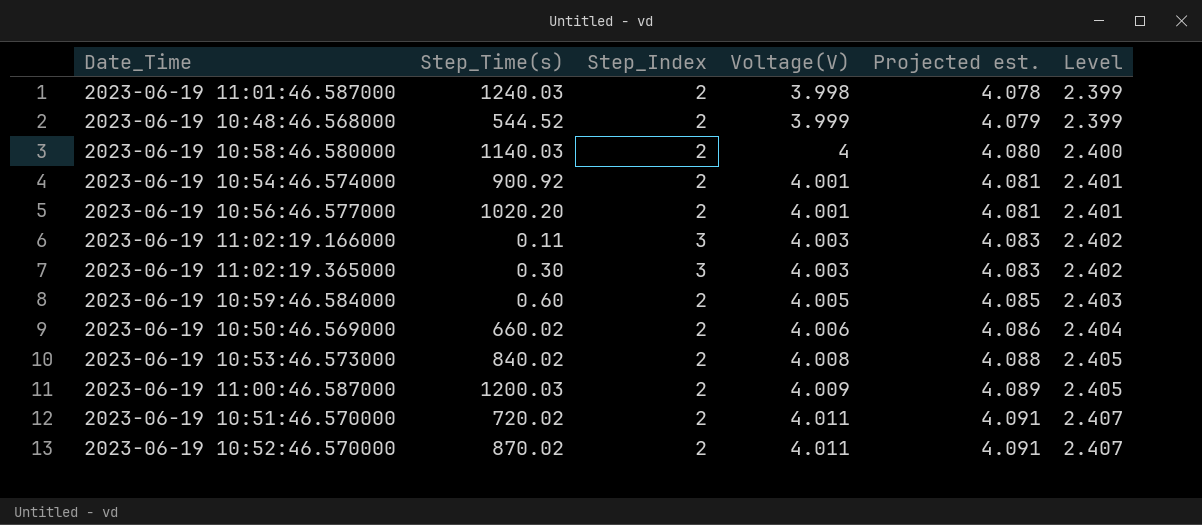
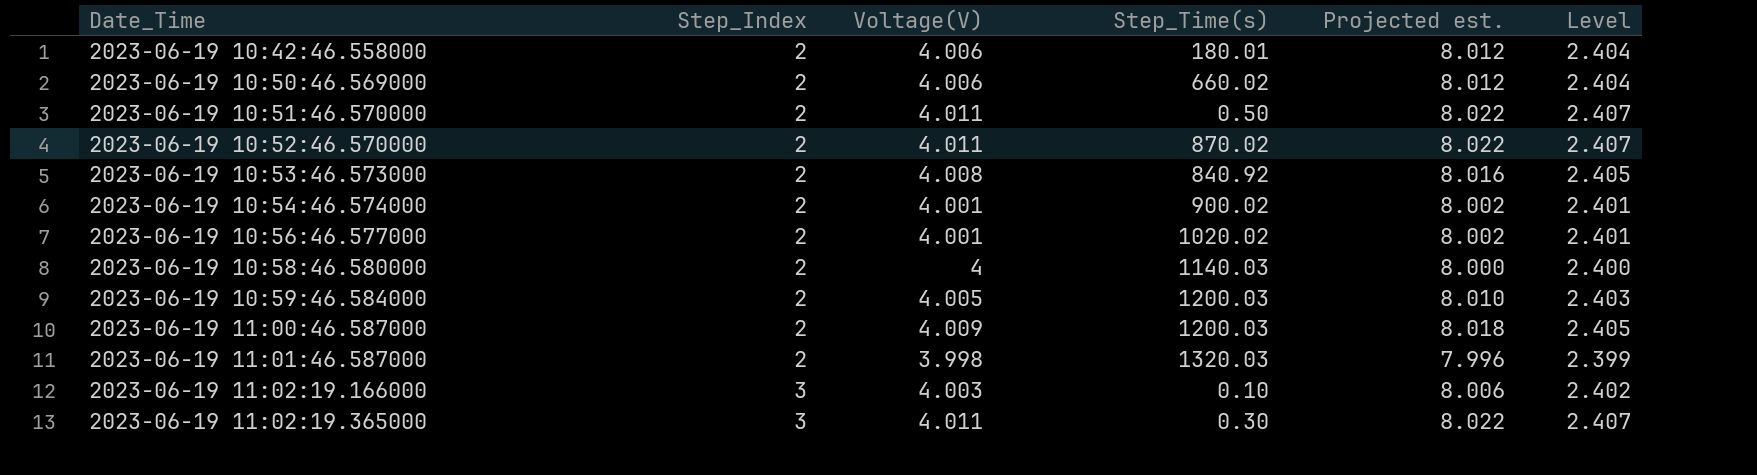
row order: Voltage(V) ascending -> Date_Time ascending
column Step_Time(s) | position: 2 -> 4
column Projected est. | formula: [Voltage(V)] * 1.02 -> [Voltage(V)] * 2
row 2023-06-19 10:48:46.568000: 544.52 | 2 | 3.999 | 4.079 | 2.399 -> none
row 2023-06-19 10:42:46.558000: none -> 2 | 4.006 | 180.01 | 8.012 | 2.404
2023-06-19 10:51:46.570000 | Step_Time(s): 720.02 -> 0.50
2023-06-19 10:53:46.573000 | Step_Time(s): 840.02 -> 840.92
2023-06-19 10:54:46.574000 | Step_Time(s): 900.92 -> 900.02
2023-06-19 10:56:46.577000 | Step_Time(s): 1020.20 -> 1020.02
2023-06-19 10:59:46.584000 | Step_Time(s): 0.60 -> 1200.03
2023-06-19 11:01:46.587000 | Step_Time(s): 1240.03 -> 1320.03
2023-06-19 11:02:19.166000 | Step_Time(s): 0.11 -> 0.10
2023-06-19 11:02:19.365000 | Voltage(V): 4.003 -> 4.011
2023-06-19 11:02:19.365000 | Level: 2.402 -> 2.407

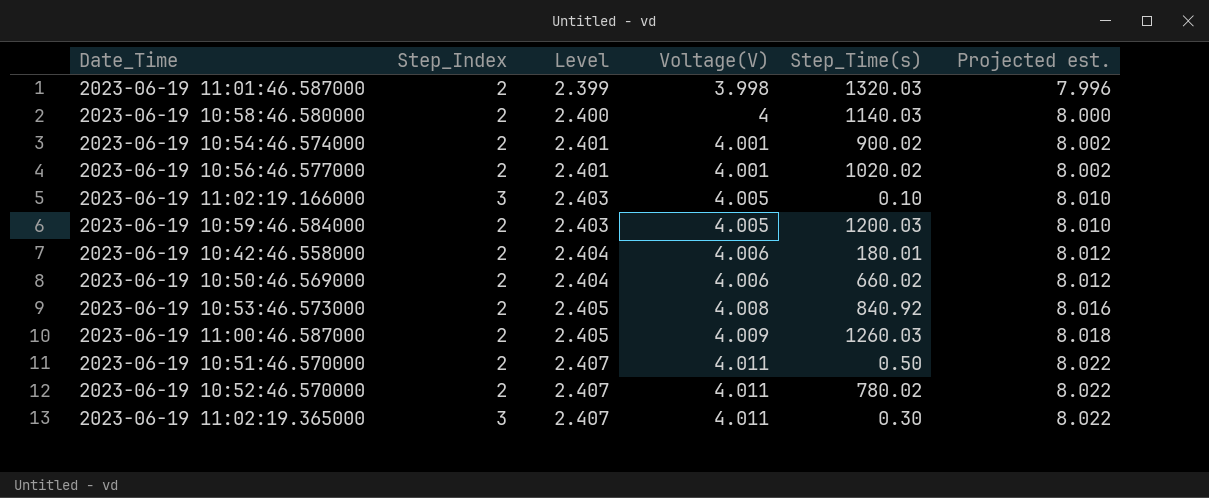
row order: Date_Time ascending -> Level ascending
column Level | position: 6 -> 3
2023-06-19 11:02:19.166000 | Level: 2.402 -> 2.403
2023-06-19 11:02:19.166000 | Voltage(V): 4.003 -> 4.005
2023-06-19 11:02:19.166000 | Projected est.: 8.006 -> 8.010
2023-06-19 11:00:46.587000 | Step_Time(s): 1200.03 -> 1260.03
2023-06-19 10:52:46.570000 | Step_Time(s): 870.02 -> 780.02

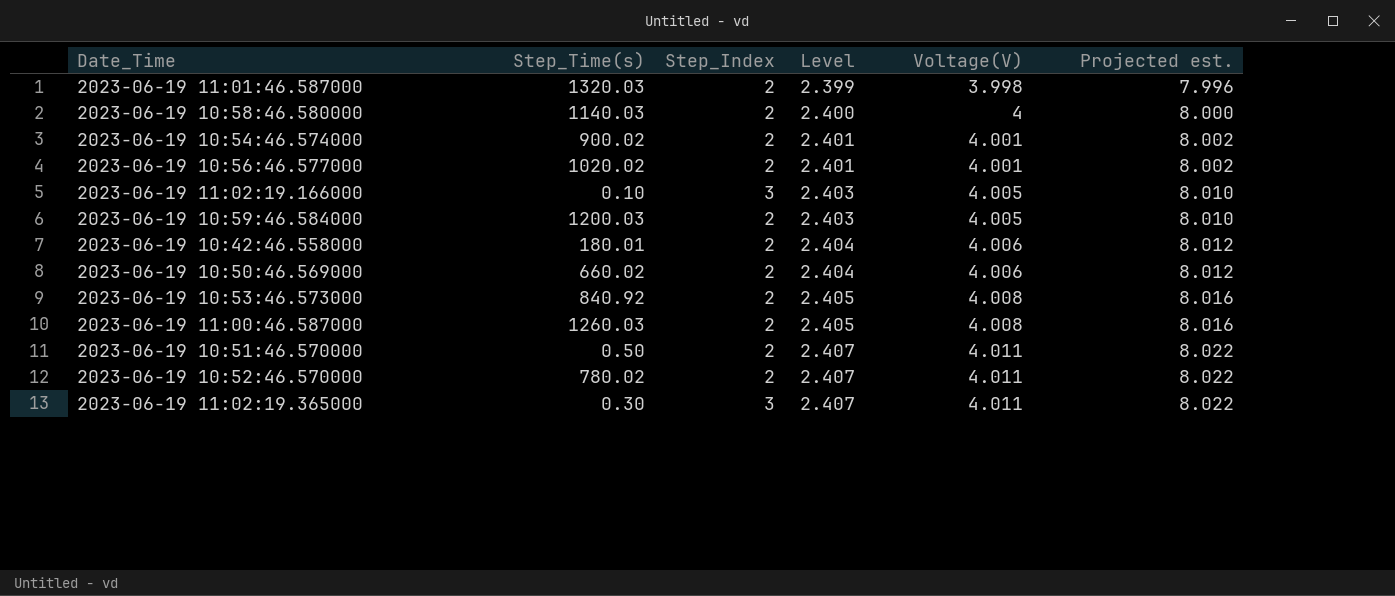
column Step_Time(s) | position: 5 -> 2
2023-06-19 11:00:46.587000 | Voltage(V): 4.009 -> 4.008
2023-06-19 11:00:46.587000 | Projected est.: 8.018 -> 8.016

